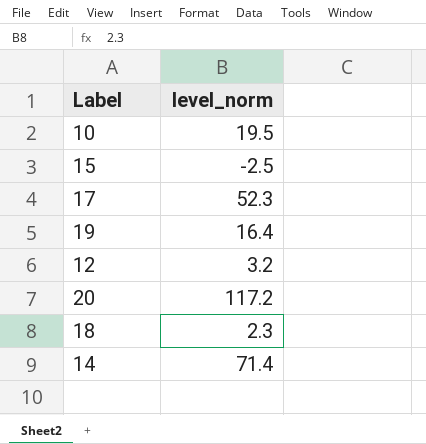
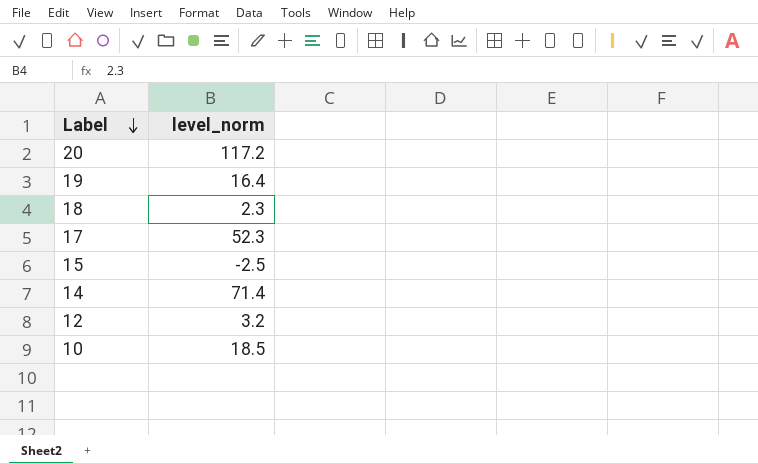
row order: none -> Label descending
10 | level_norm: 19.5 -> 18.5

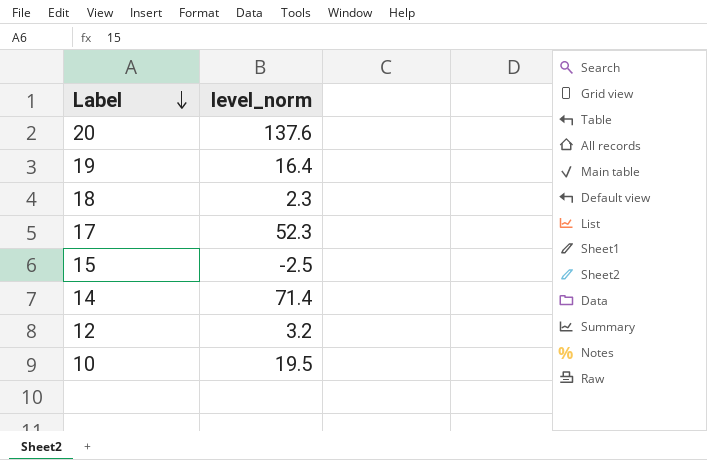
20 | level_norm: 117.2 -> 137.6
10 | level_norm: 18.5 -> 19.5

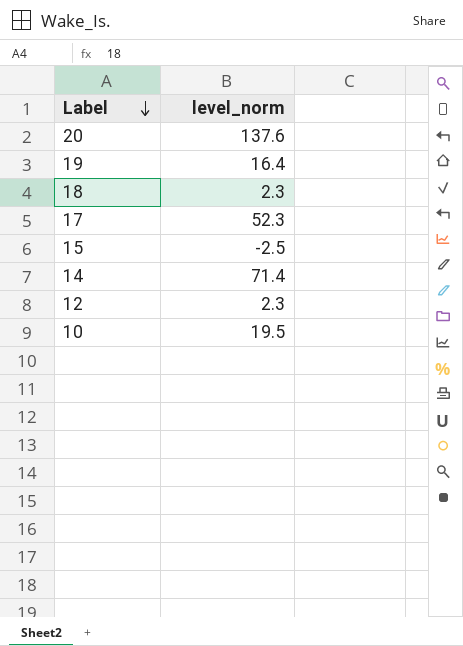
12 | level_norm: 3.2 -> 2.3

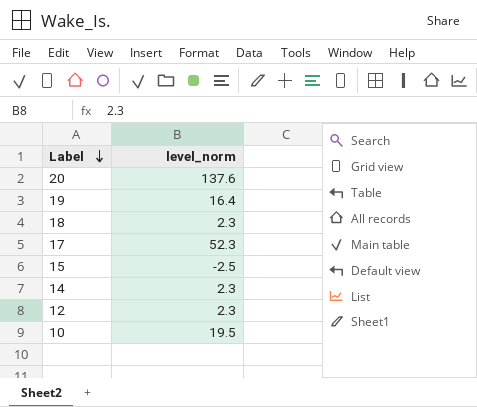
14 | level_norm: 71.4 -> 2.3

